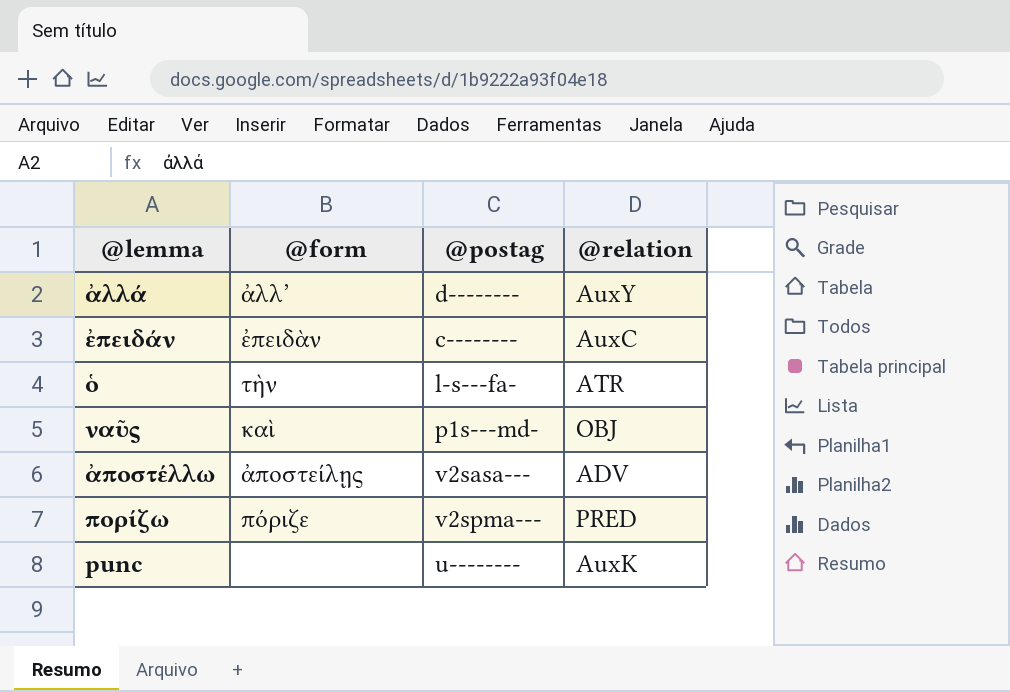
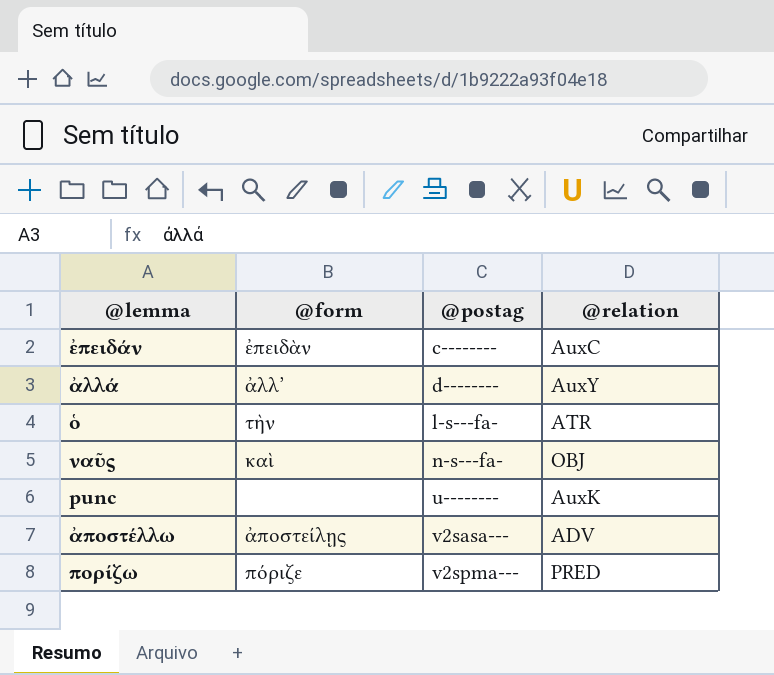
row order: none -> @postag ascending
ναῦς | @postag: p1s---md- -> n-s---fa-

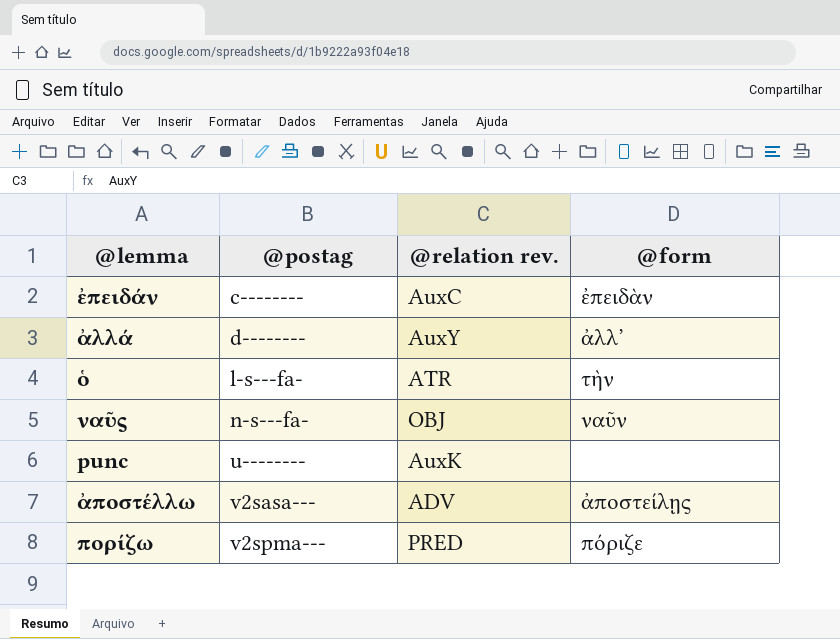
column name: @relation -> @relation rev.
column @form | position: 2 -> 4
ναῦς | @form: καὶ -> ναῦν

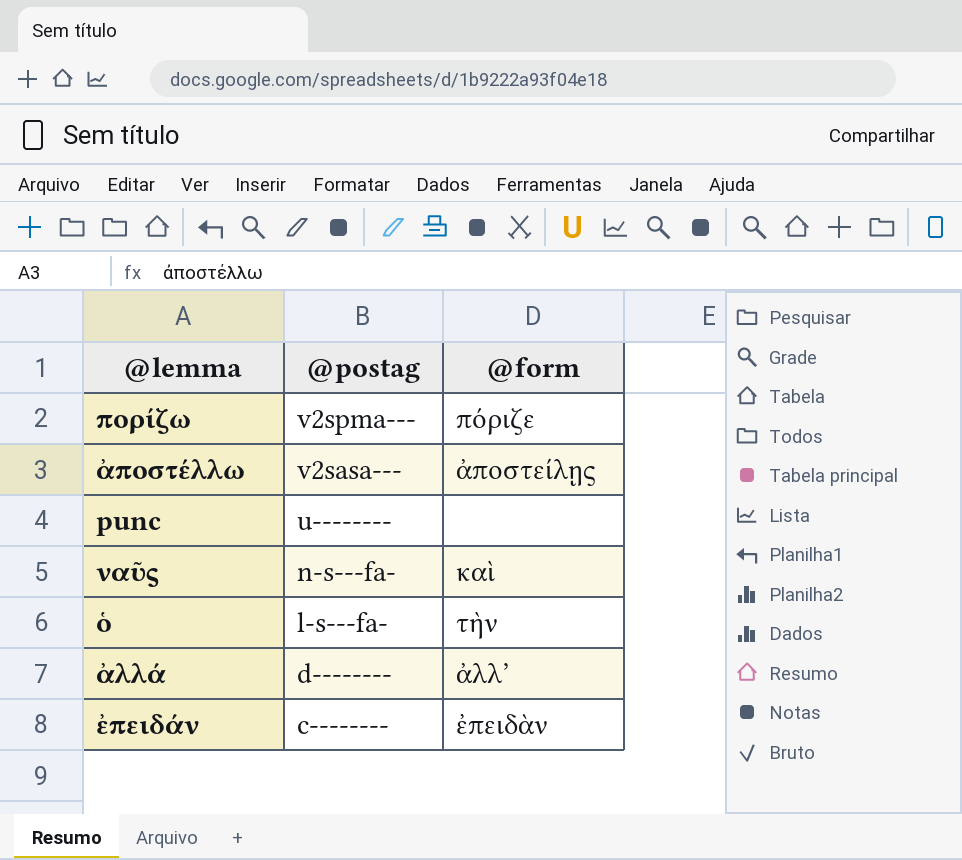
row order: @postag ascending -> @postag descending
column @relation rev. | position: 3 -> none
ναῦς | @form: ναῦν -> καὶ

